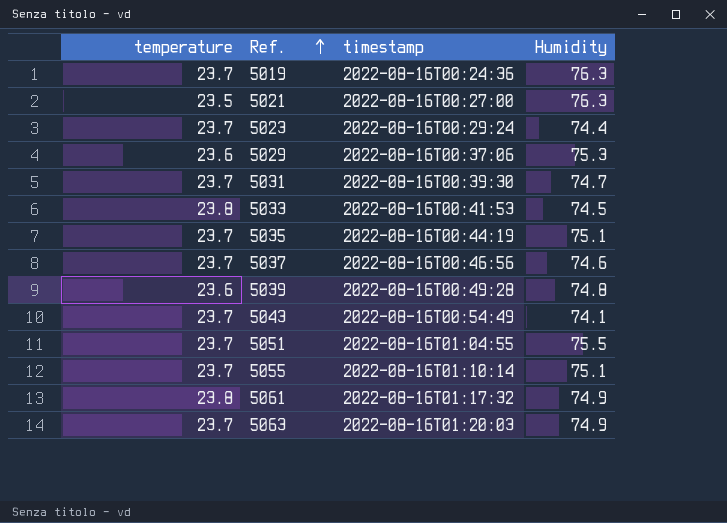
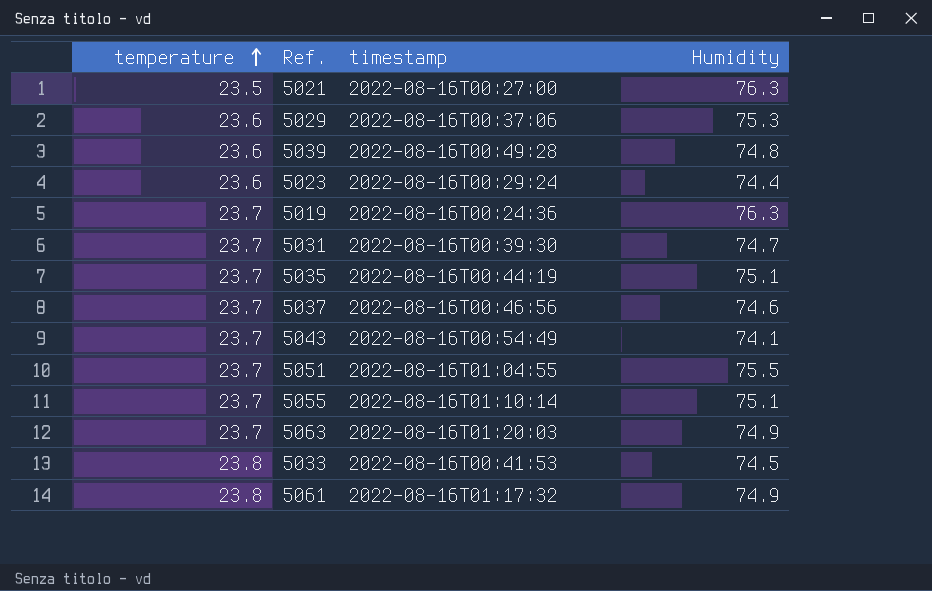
row order: Ref. ascending -> temperature ascending
5023 | temperature: 23.7 -> 23.6

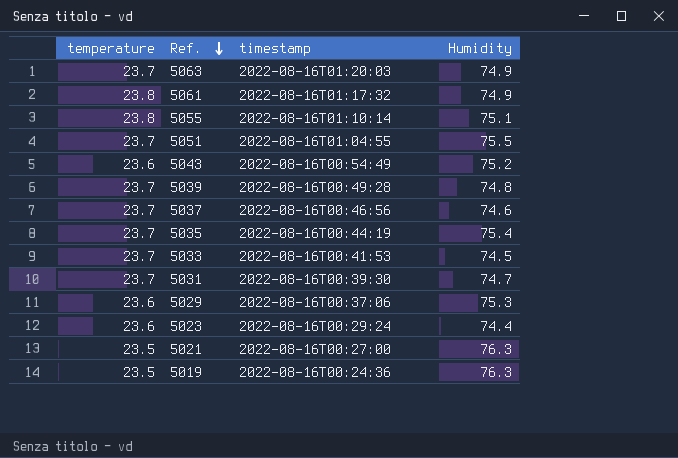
row order: temperature ascending -> Ref. descending
5055 | temperature: 23.7 -> 23.8
5043 | temperature: 23.7 -> 23.6
5043 | Humidity: 74.1 -> 75.2
5039 | temperature: 23.6 -> 23.7
5035 | Humidity: 75.1 -> 75.4
5033 | temperature: 23.8 -> 23.7
5019 | temperature: 23.7 -> 23.5

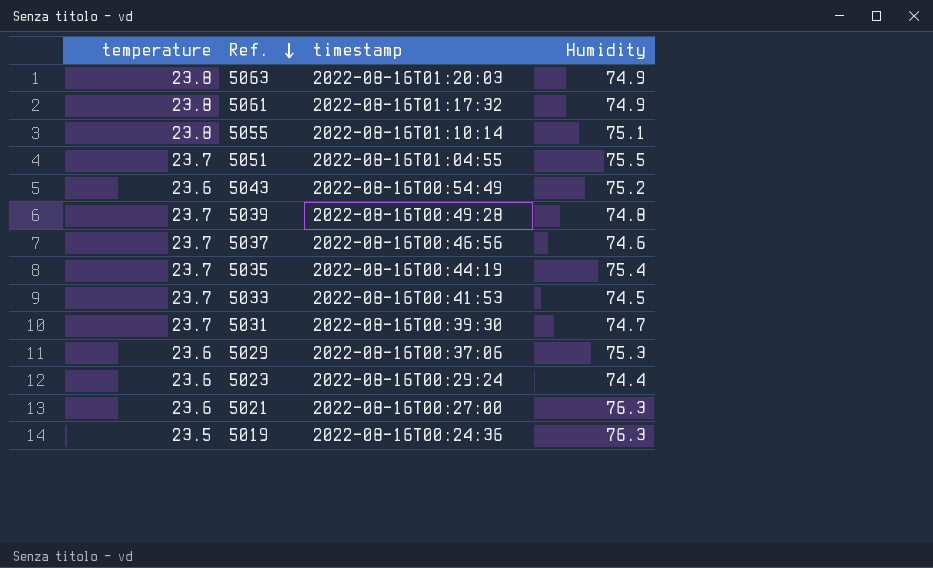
5063 | temperature: 23.7 -> 23.8
5021 | temperature: 23.5 -> 23.6

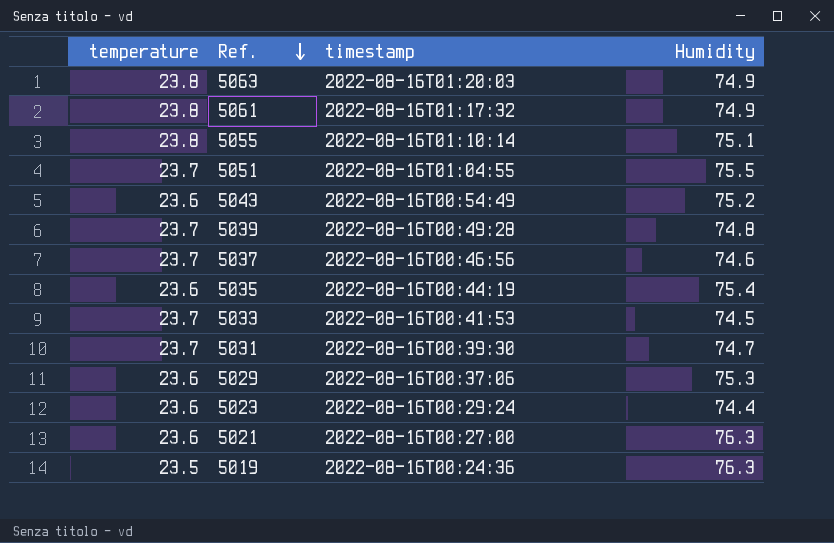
5035 | temperature: 23.7 -> 23.6

